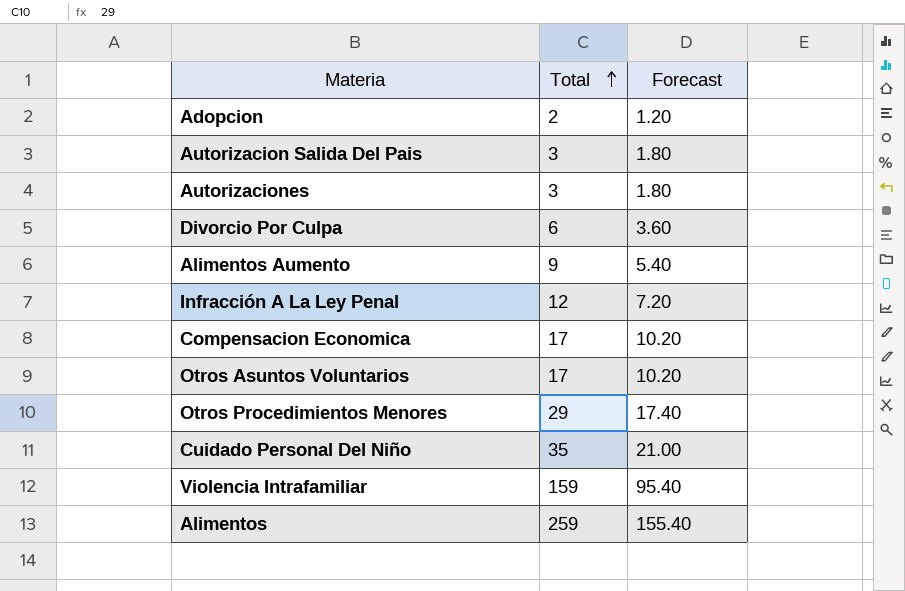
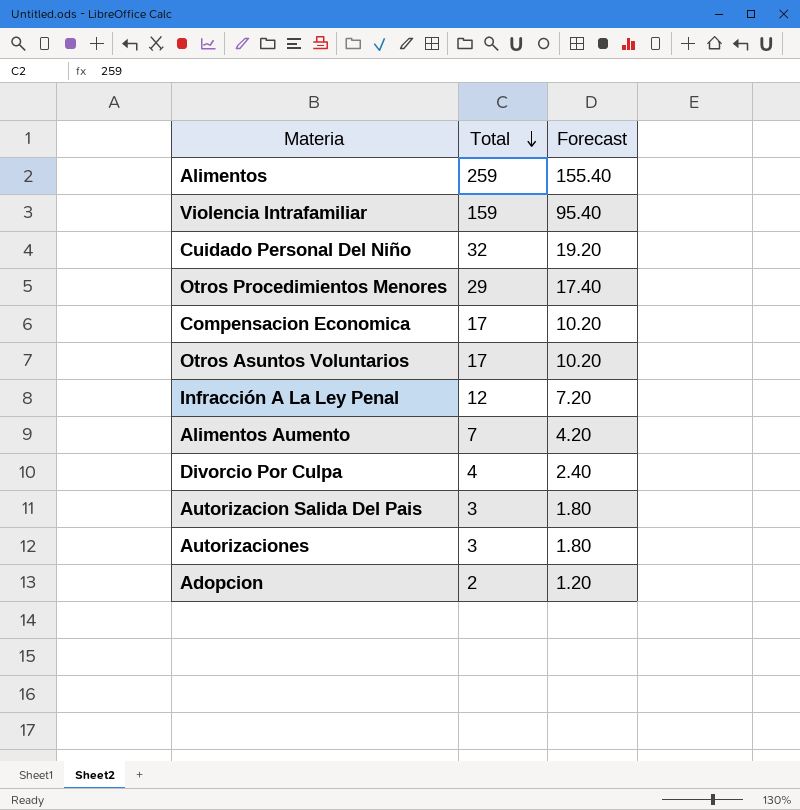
row order: Total ascending -> Total descending
Cuidado Personal Del Niño | Total: 35 -> 32
Cuidado Personal Del Niño | Forecast: 21.00 -> 19.20
Alimentos Aumento | Total: 9 -> 7
Alimentos Aumento | Forecast: 5.40 -> 4.20
Divorcio Por Culpa | Total: 6 -> 4
Divorcio Por Culpa | Forecast: 3.60 -> 2.40

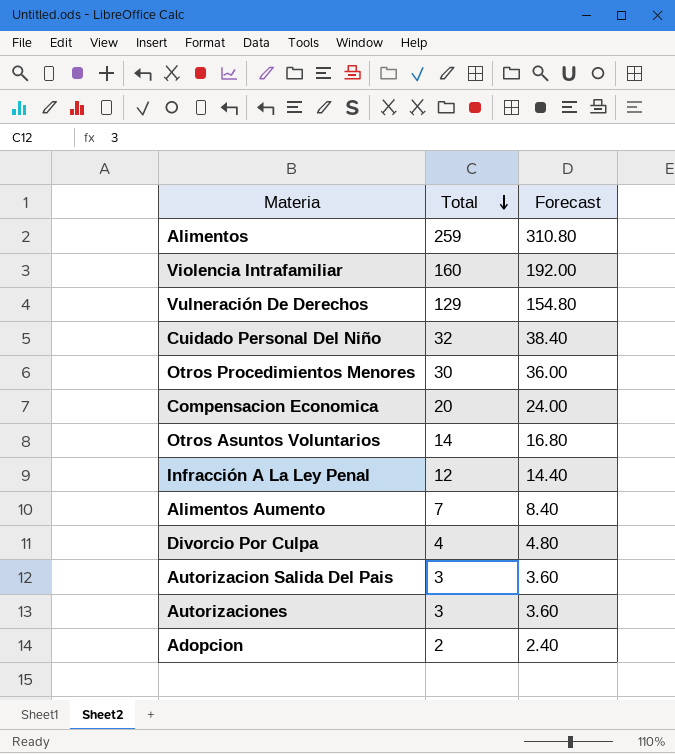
column Forecast | formula: [Total] * 0.6 -> [Total] * 1.2
Violencia Intrafamiliar | Total: 159 -> 160
row Vulneración De Derechos: none -> 129 | 154.80
Otros Procedimientos Menores | Total: 29 -> 30
Compensacion Economica | Total: 17 -> 20
Otros Asuntos Voluntarios | Total: 17 -> 14

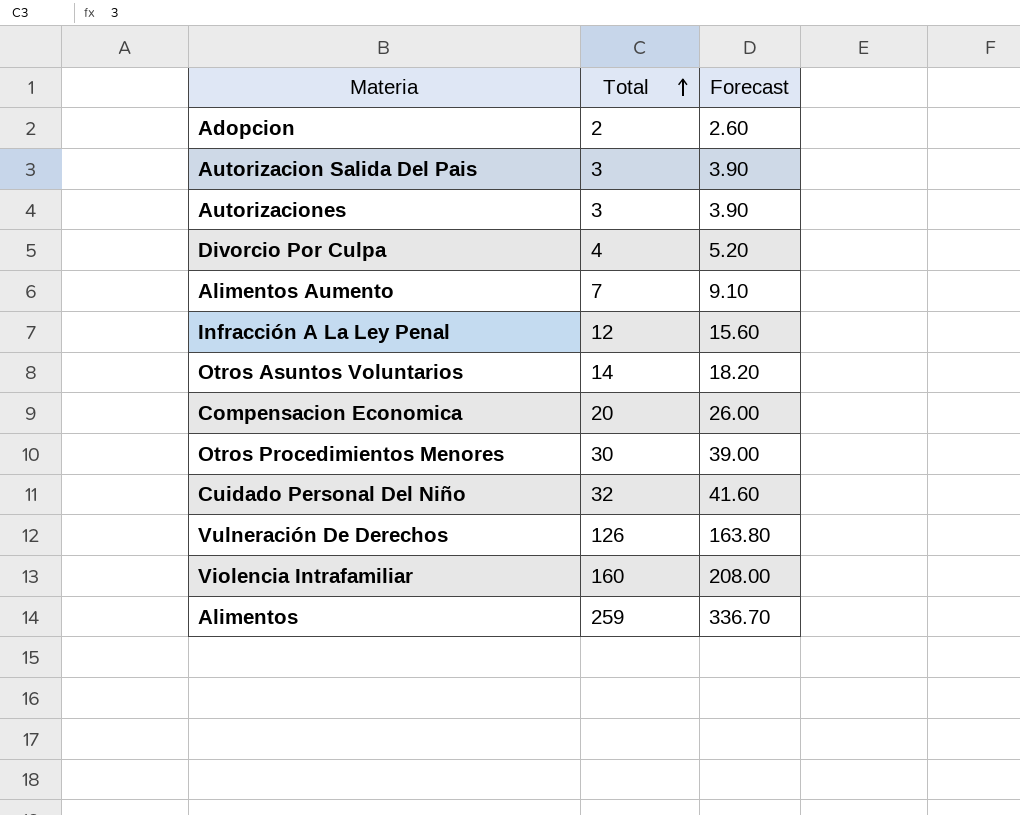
row order: Total descending -> Total ascending
column Forecast | formula: [Total] * 1.2 -> [Total] * 1.3
Vulneración De Derechos | Total: 129 -> 126

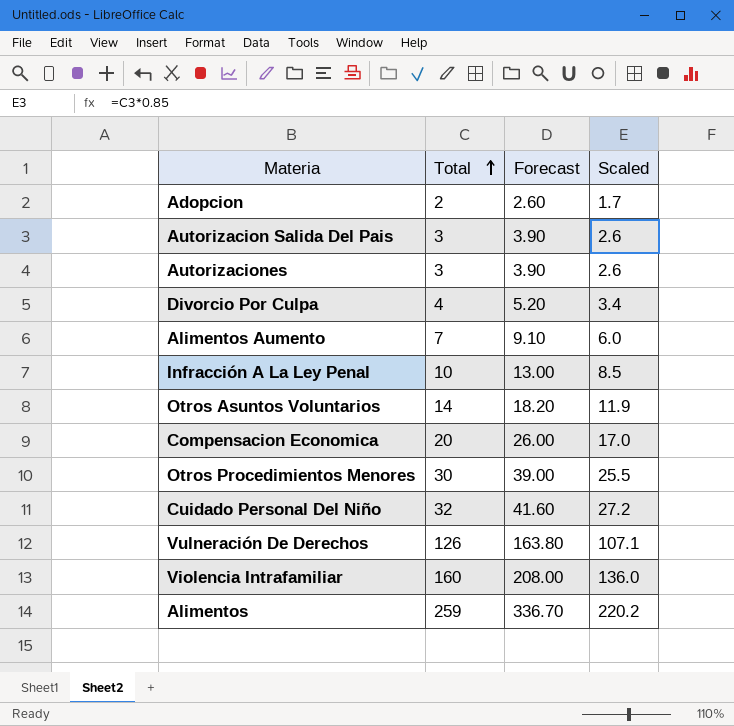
column Scaled | formula: none -> [Total] * 0.85
Infracción A La Ley Penal | Total: 12 -> 10
Infracción A La Ley Penal | Forecast: 15.60 -> 13.00

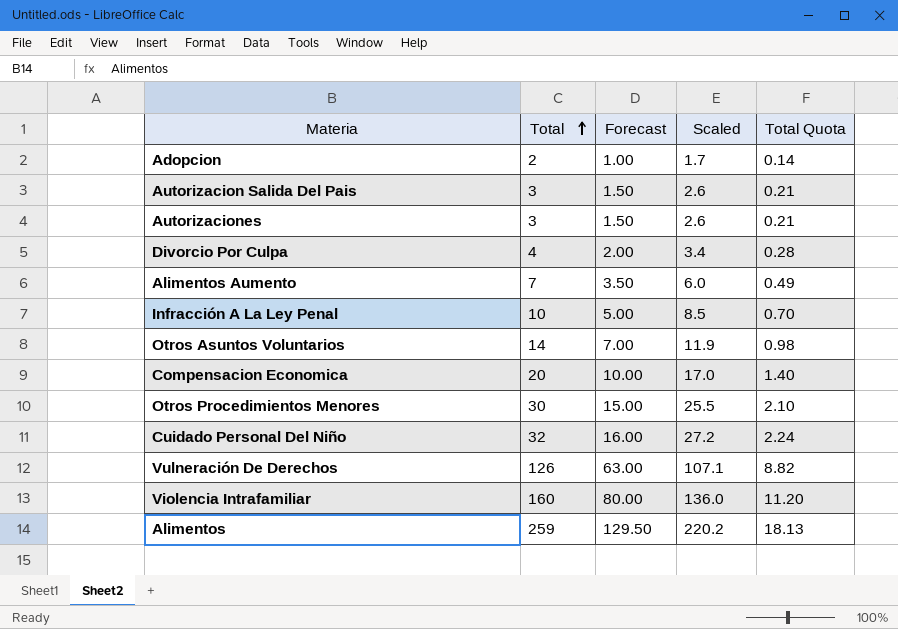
column Forecast | formula: [Total] * 1.3 -> [Total] * 0.5
column Total Quota | formula: none -> [Total] * 0.07

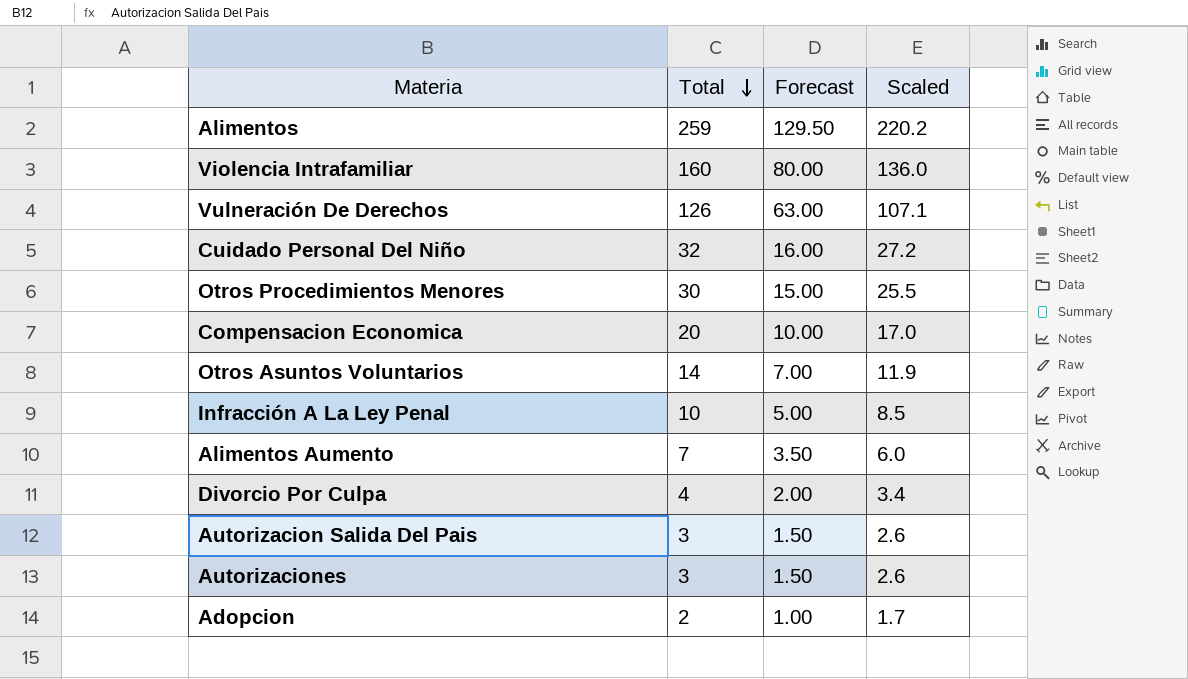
row order: Total ascending -> Total descending
column Total Quota | formula: [Total] * 0.07 -> none

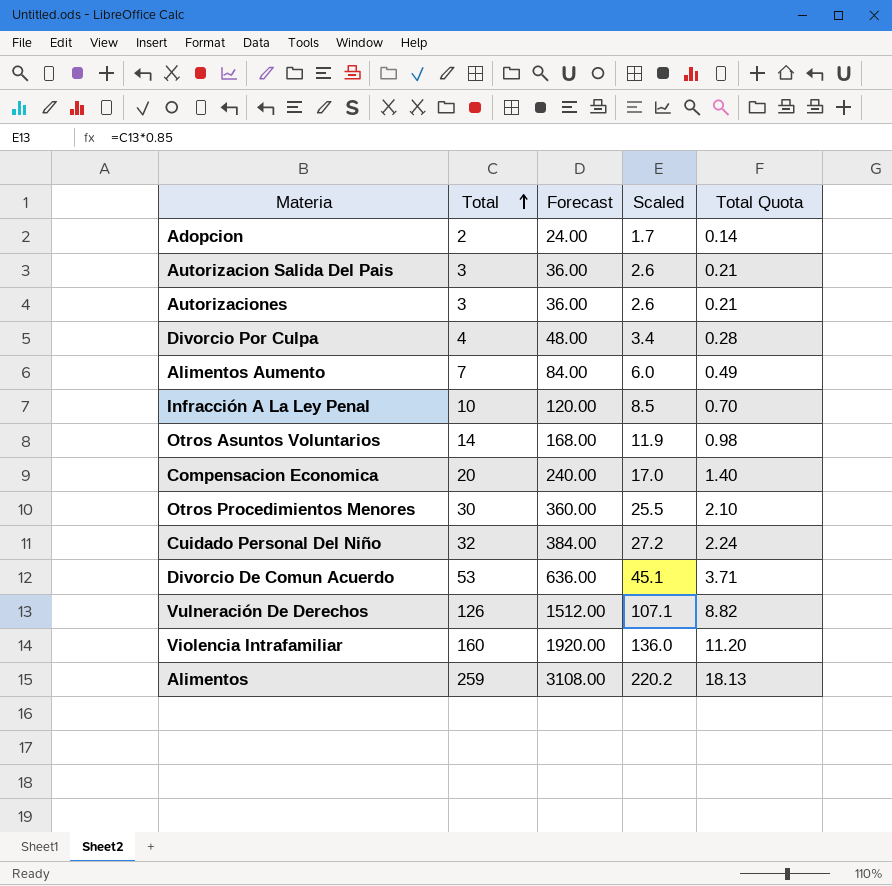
row order: Total descending -> Total ascending
column Forecast | formula: [Total] * 0.5 -> [Total] * 12
column Total Quota | formula: none -> [Total] * 0.07
row Divorcio De Comun Acuerdo: none -> 53 | 636.00 | 45.1 | 3.71

